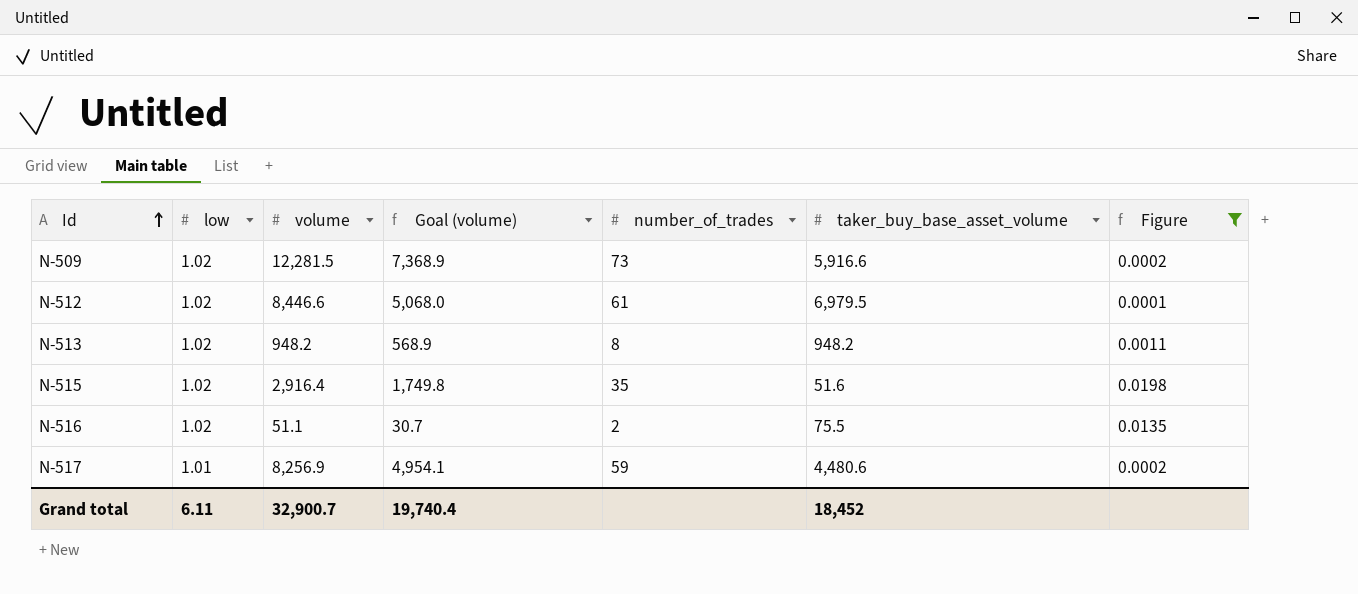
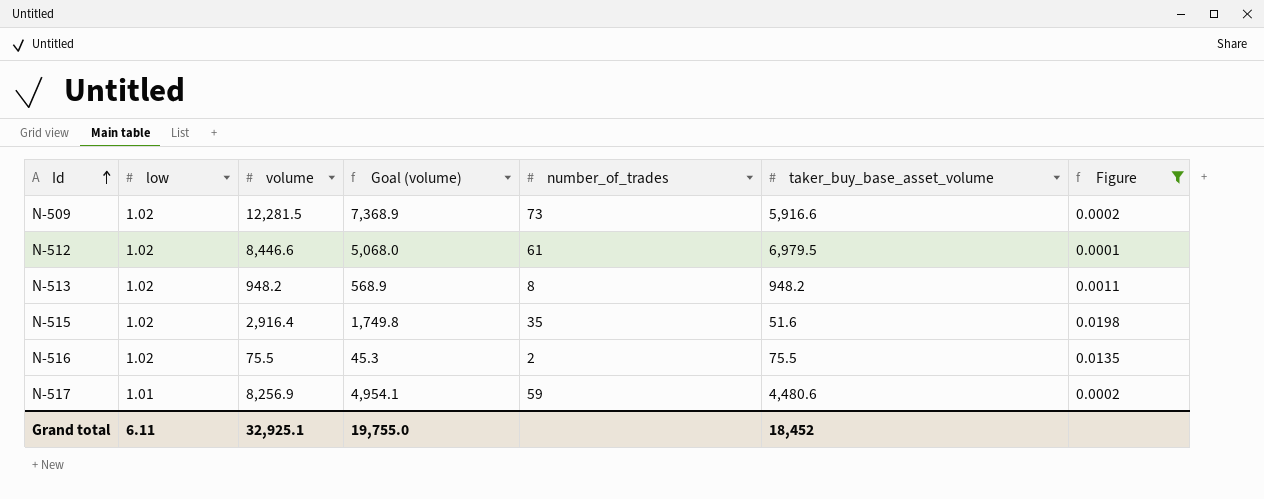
N-516 | volume: 51.1 -> 75.5
N-516 | Goal (volume): 30.7 -> 45.3
Grand total | volume: 32,900.7 -> 32,925.1
Grand total | Goal (volume): 19,740.4 -> 19,755.0

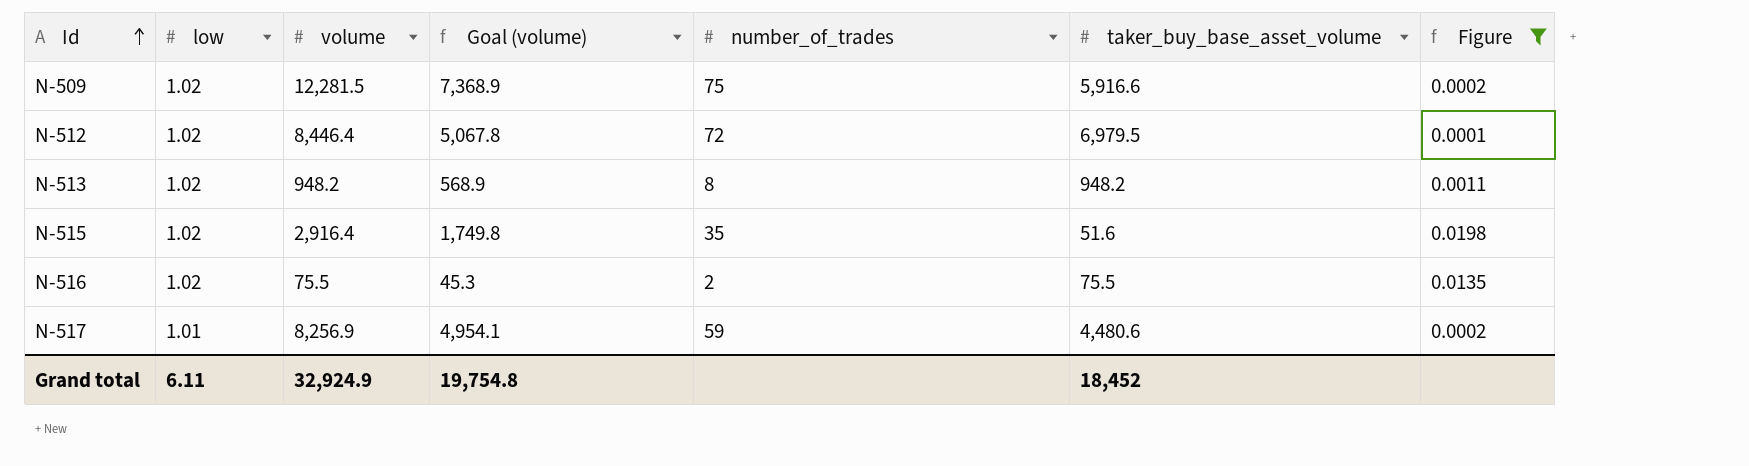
N-509 | number_of_trades: 73 -> 75
N-512 | volume: 8,446.6 -> 8,446.4
N-512 | Goal (volume): 5,068.0 -> 5,067.8
N-512 | number_of_trades: 61 -> 72
Grand total | volume: 32,925.1 -> 32,924.9
Grand total | Goal (volume): 19,755.0 -> 19,754.8

